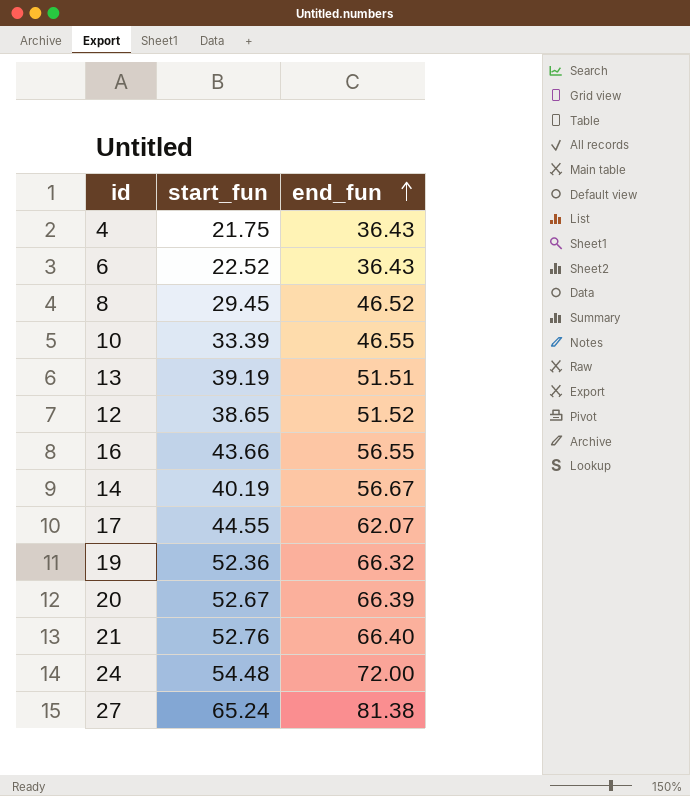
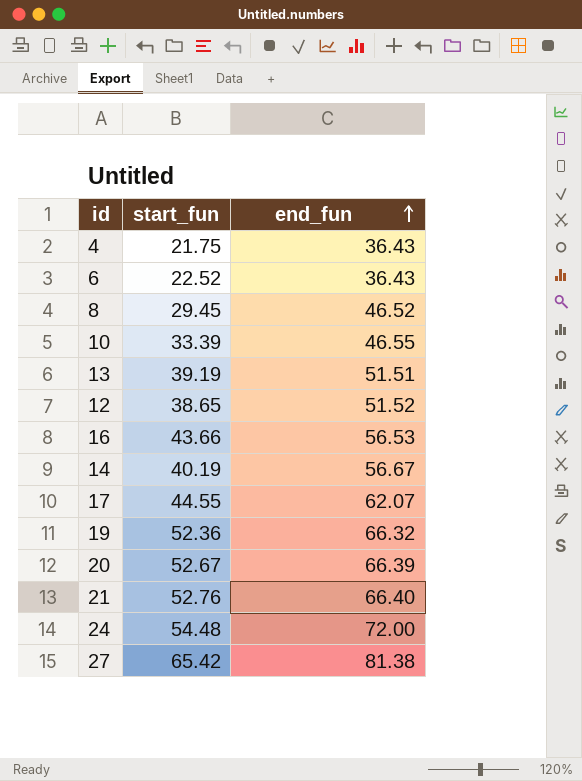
16 | end_fun: 56.55 -> 56.53
27 | start_fun: 65.24 -> 65.42

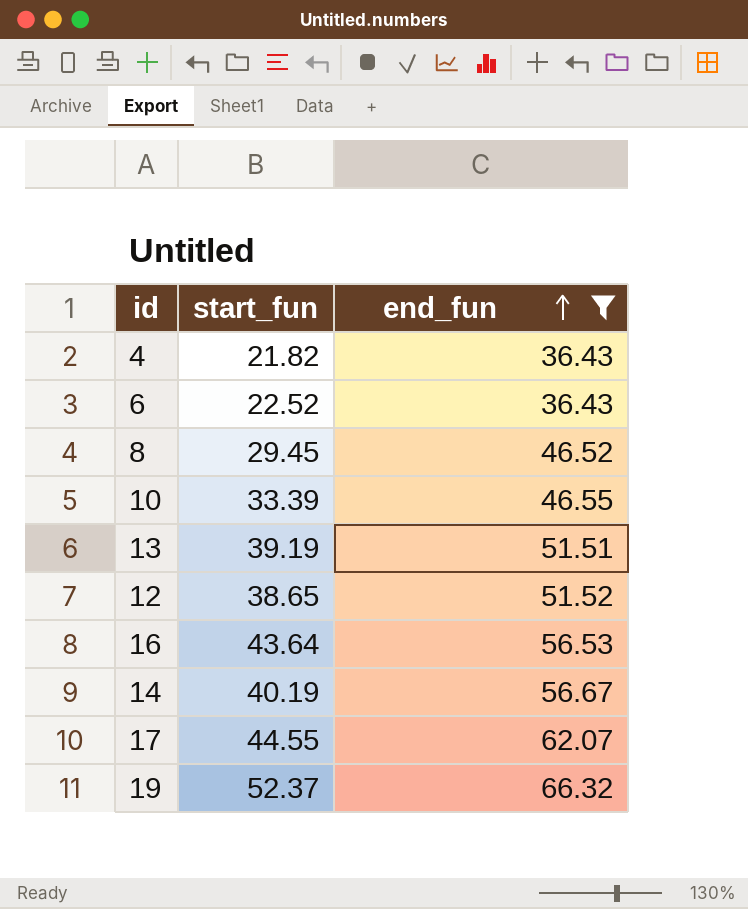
filter: none -> end_fun <= 66.32
4 | start_fun: 21.75 -> 21.82
16 | start_fun: 43.66 -> 43.64
19 | start_fun: 52.36 -> 52.37

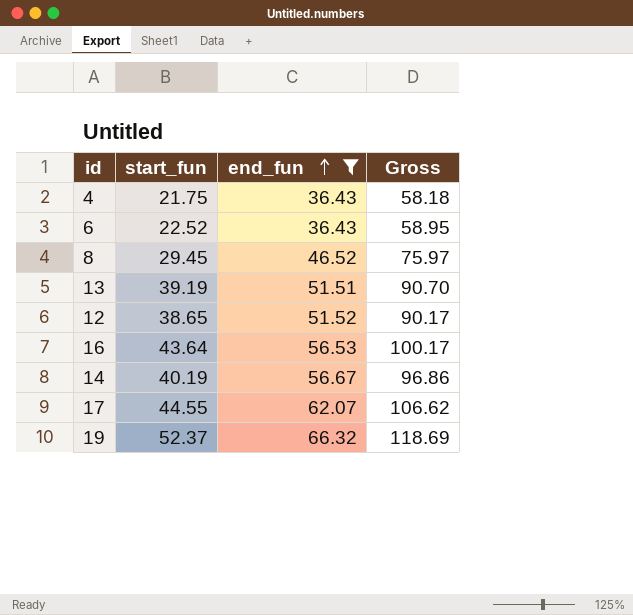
column Gross | formula: none -> [start_fun] + [end_fun]
row 10: 33.39 | 46.55 -> none
4 | start_fun: 21.82 -> 21.75

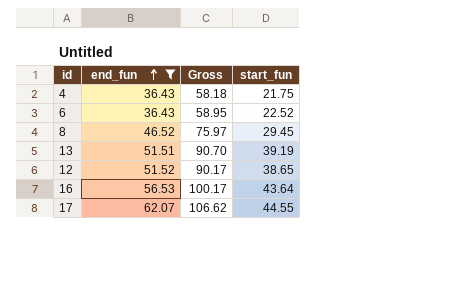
column start_fun | position: 2 -> 4
row 14: 40.19 | 56.67 | 96.86 -> none
row 19: 52.37 | 66.32 | 118.69 -> none

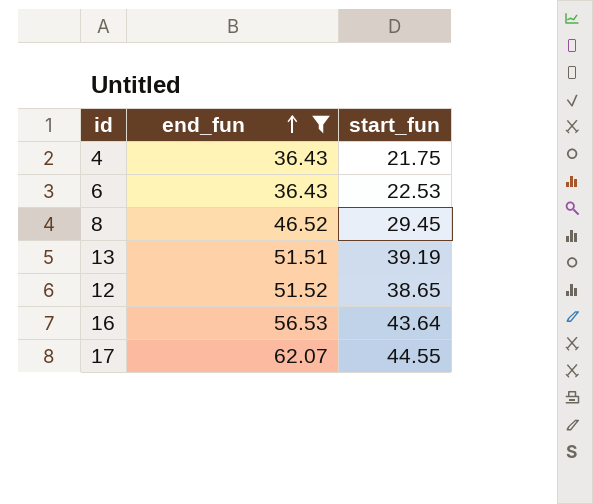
column Gross | formula: [end_fun] + [start_fun] -> none
6 | start_fun: 22.52 -> 22.53

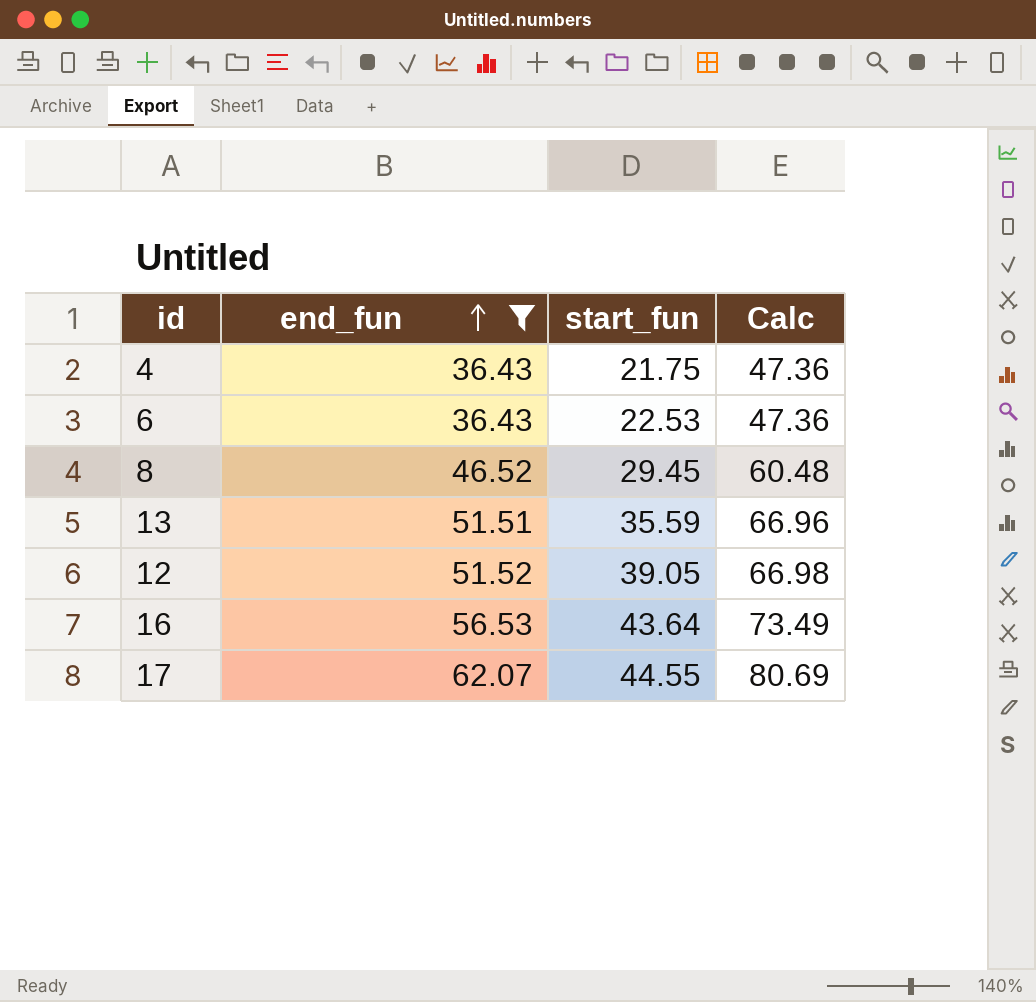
column Calc | formula: none -> [end_fun] * 1.3
13 | start_fun: 39.19 -> 35.59
12 | start_fun: 38.65 -> 39.05

